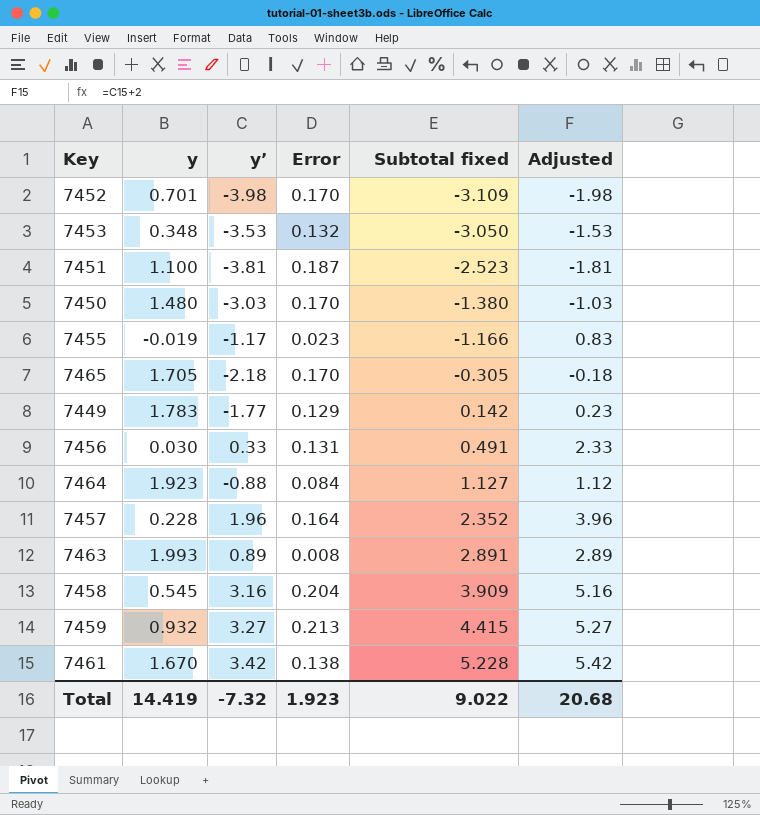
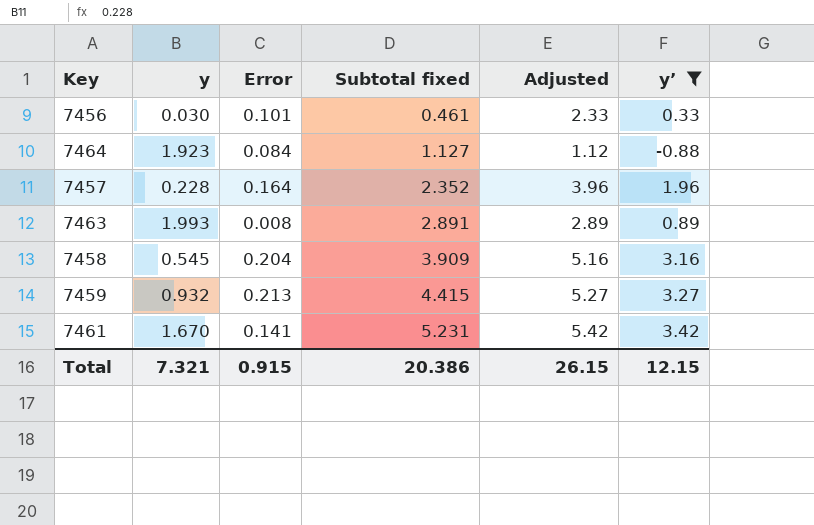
filter: none -> y’ >= -0.88
column y’ | position: 3 -> 6
7456 | Error: 0.131 -> 0.101
7456 | Subtotal fixed: 0.491 -> 0.461
7461 | Error: 0.138 -> 0.141
7461 | Subtotal fixed: 5.228 -> 5.231
Total | y: 14.419 -> 7.321
Total | Error: 1.923 -> 0.915
Total | Subtotal fixed: 9.022 -> 20.386
Total | Adjusted: 20.68 -> 26.15
Total | y’: -7.32 -> 12.15

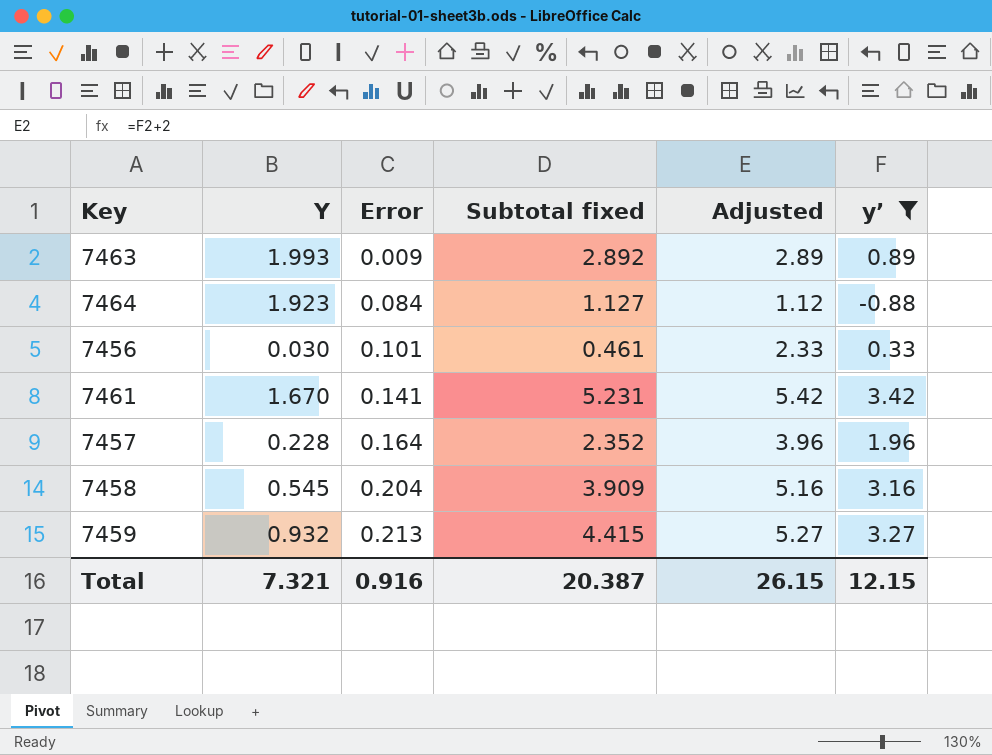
row order: Subtotal fixed ascending -> Error ascending
column name: y -> Y
7463 | Error: 0.008 -> 0.009
7463 | Subtotal fixed: 2.891 -> 2.892
Total | Error: 0.915 -> 0.916
Total | Subtotal fixed: 20.386 -> 20.387

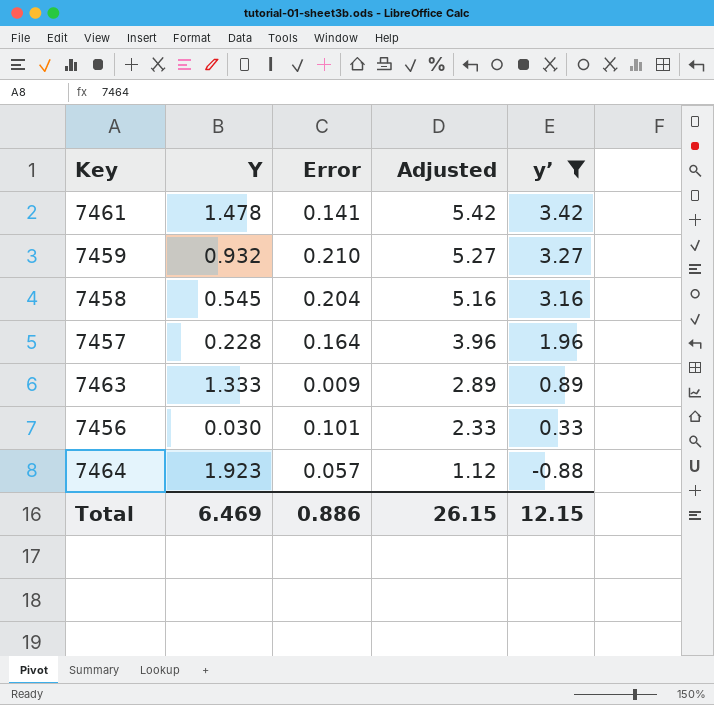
row order: Error ascending -> Adjusted descending
column Subtotal fixed | formula: [Y] + [Error] + [y’] -> none
7461 | Y: 1.670 -> 1.478
7459 | Error: 0.213 -> 0.210
7463 | Y: 1.993 -> 1.333
7464 | Error: 0.084 -> 0.057
Total | Y: 7.321 -> 6.469
Total | Error: 0.916 -> 0.886

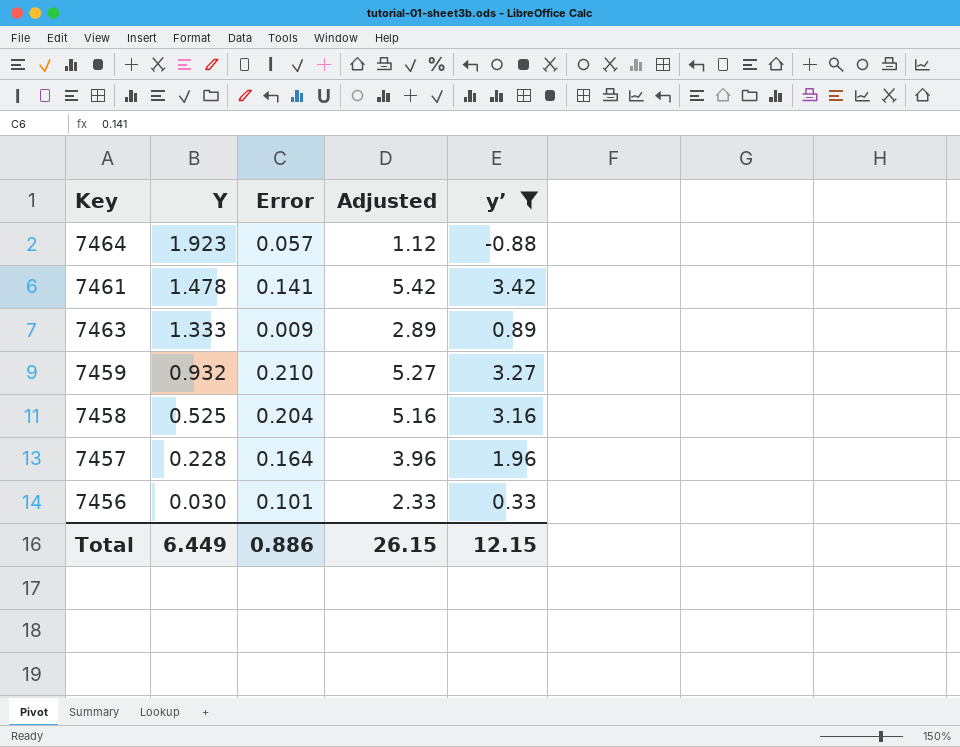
row order: Adjusted descending -> Y descending
7458 | Y: 0.545 -> 0.525
Total | Y: 6.469 -> 6.449

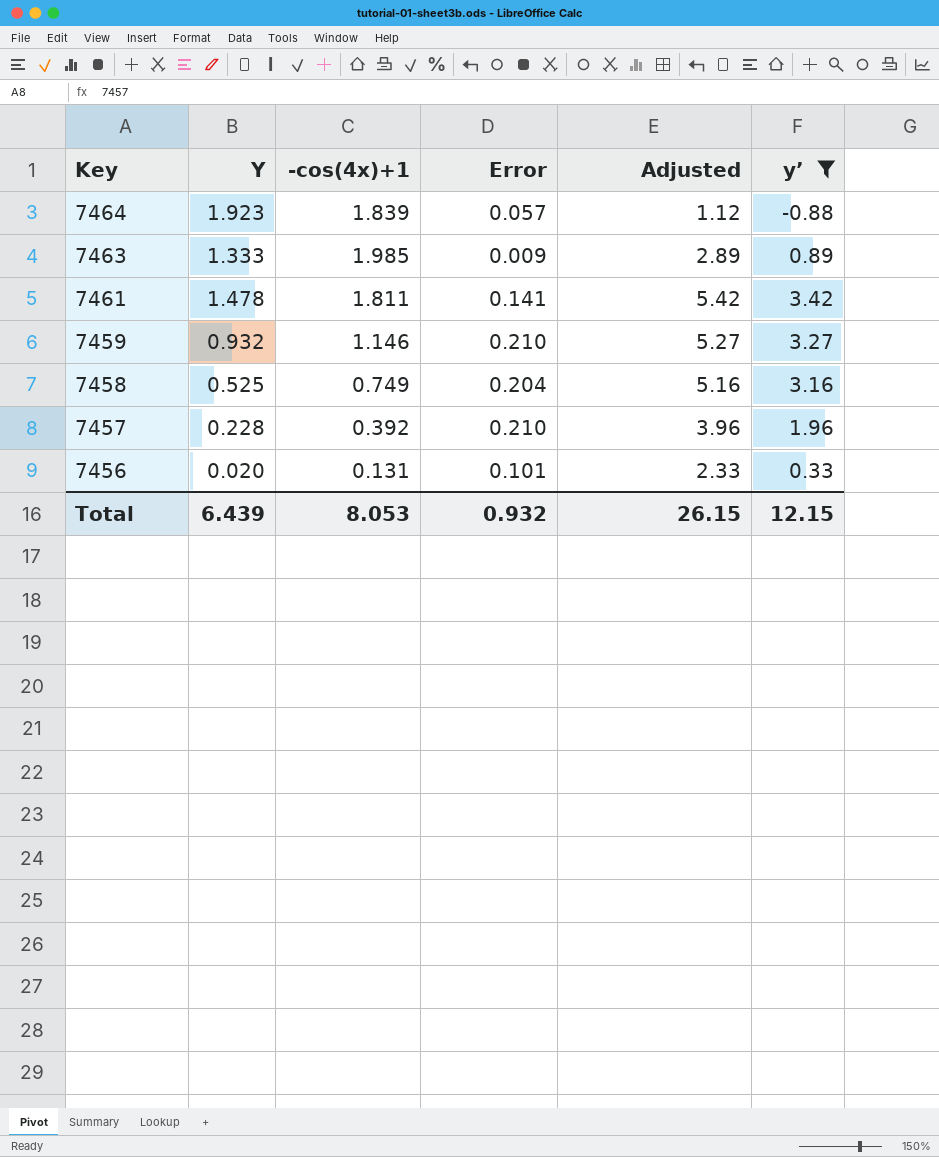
row order: Y descending -> Key descending
column -cos(4x)+1 | position: none -> 3
7457 | Error: 0.164 -> 0.210
7456 | Y: 0.030 -> 0.020
Total | Y: 6.449 -> 6.439
Total | Error: 0.886 -> 0.932

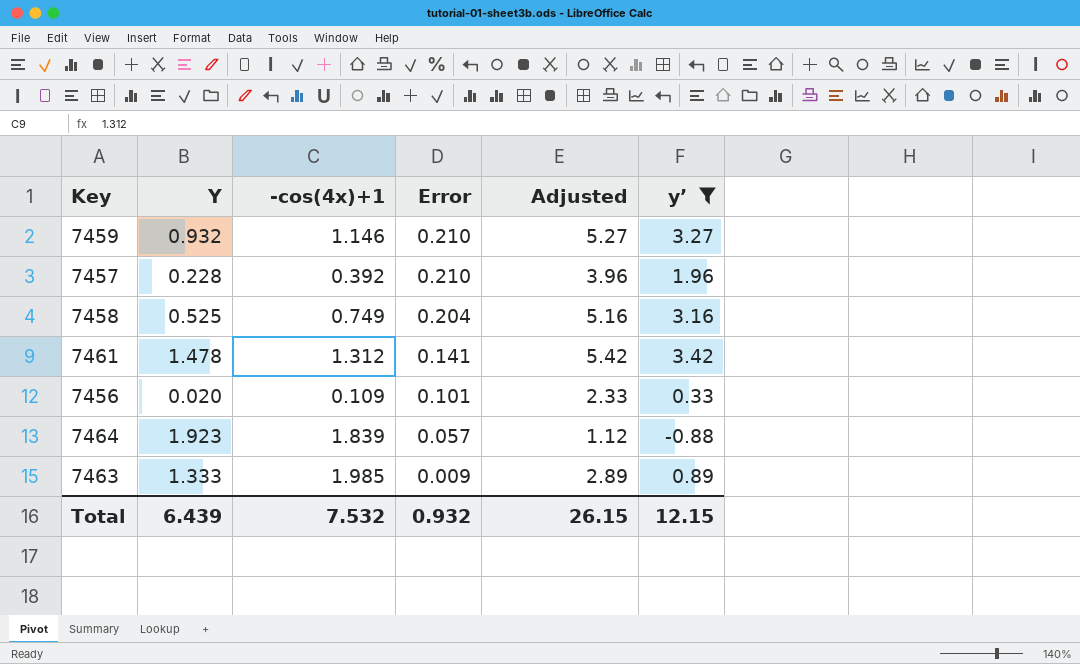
row order: Key descending -> Error descending
7461 | -cos(4x)+1: 1.811 -> 1.312
7456 | -cos(4x)+1: 0.131 -> 0.109
Total | -cos(4x)+1: 8.053 -> 7.532

